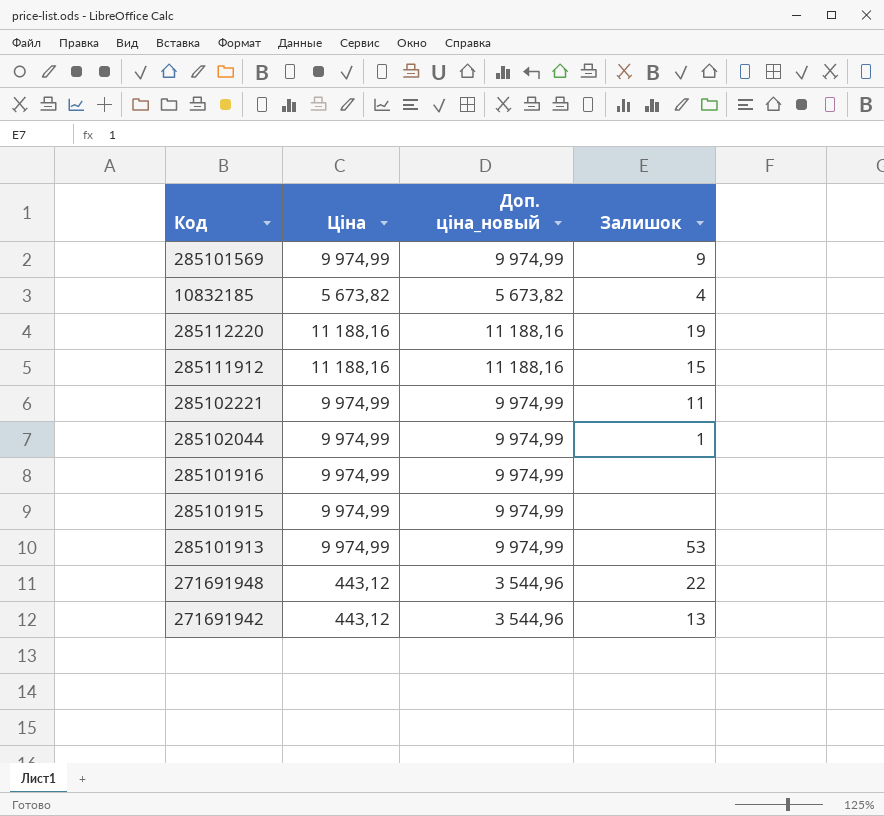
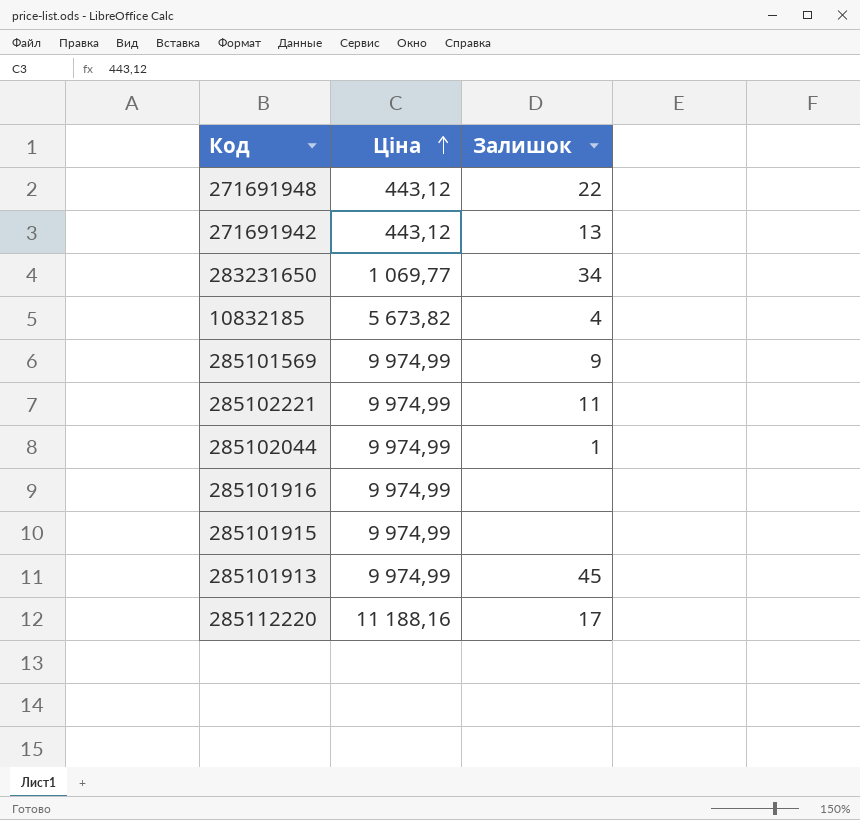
row order: none -> Ціна ascending
column Доп. ціна_новый | position: 3 -> none
row 285111912: 11 188,16 | 11 188,16 | 15 -> none
row 283231650: none -> 1 069,77 | 34
285101913 | Залишок: 53 -> 45
285112220 | Залишок: 19 -> 17

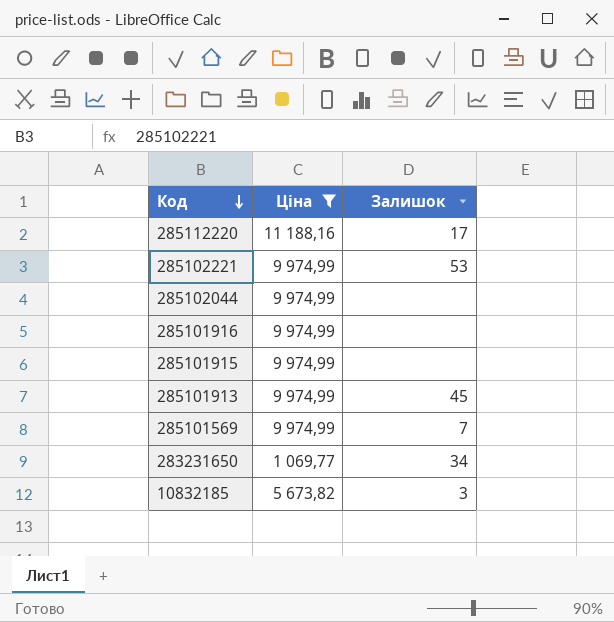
filter: none -> Ціна != 443,12
row order: Ціна ascending -> Код descending
285102221 | Залишок: 11 -> 53
285102044 | Залишок: 1 -> none
285101569 | Залишок: 9 -> 7
10832185 | Залишок: 4 -> 3

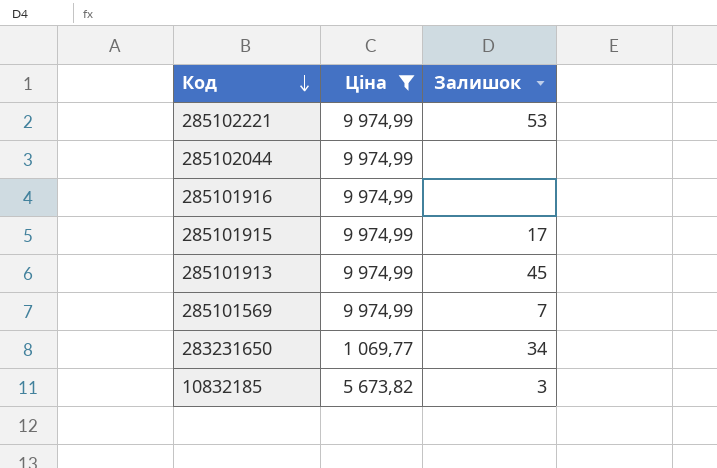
row 285112220: 11 188,16 | 17 -> none
285101915 | Залишок: none -> 17

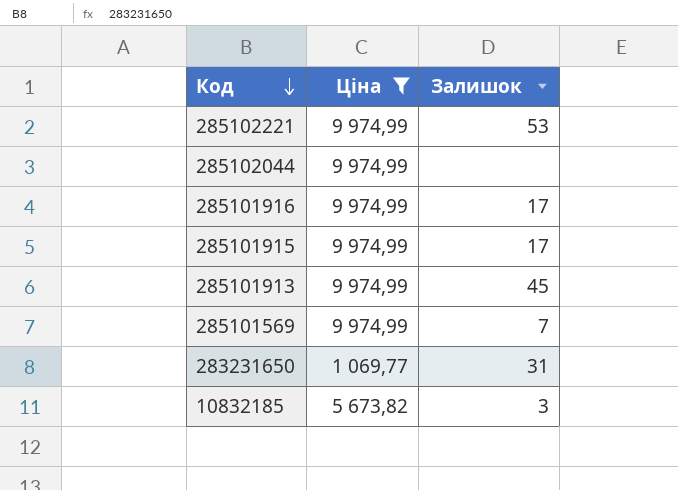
285101916 | Залишок: none -> 17
283231650 | Залишок: 34 -> 31

